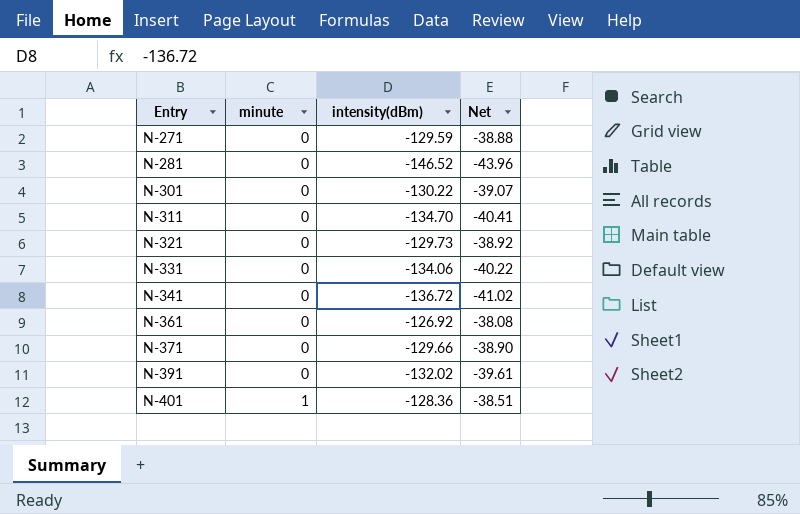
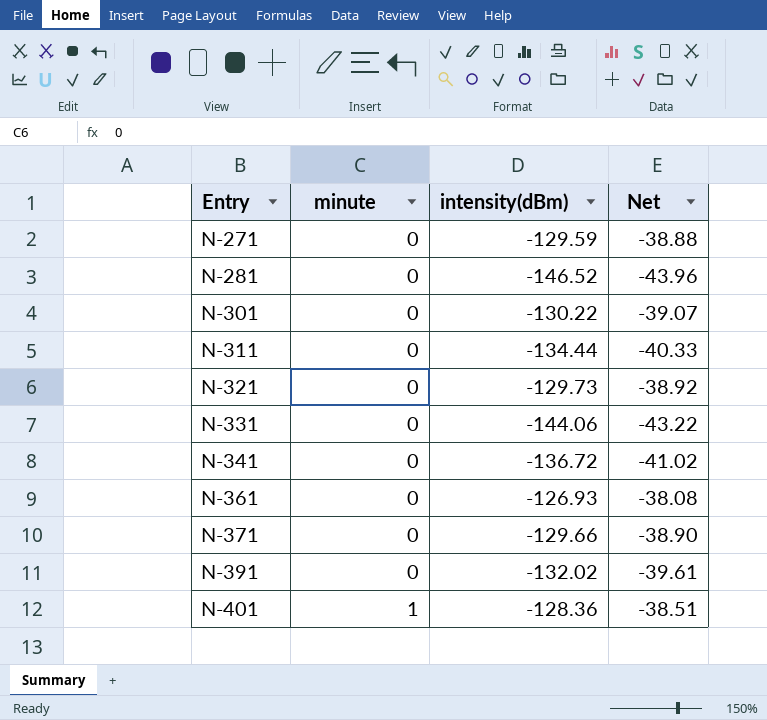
N-311 | intensity(dBm): -134.70 -> -134.44
N-311 | Net: -40.41 -> -40.33
N-331 | intensity(dBm): -134.06 -> -144.06
N-331 | Net: -40.22 -> -43.22
N-361 | intensity(dBm): -126.92 -> -126.93

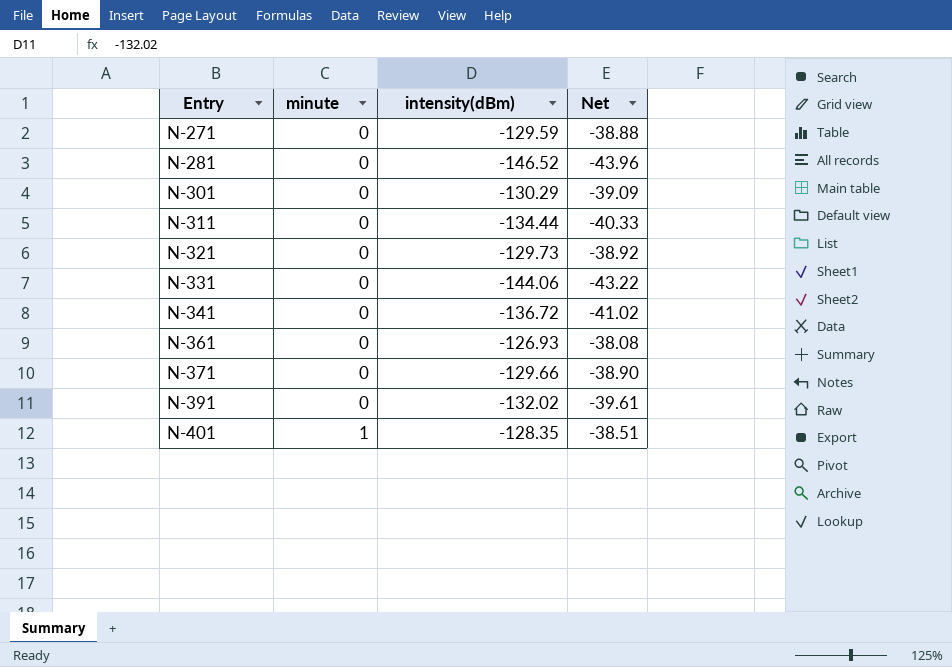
N-301 | intensity(dBm): -130.22 -> -130.29
N-301 | Net: -39.07 -> -39.09
N-401 | intensity(dBm): -128.36 -> -128.35

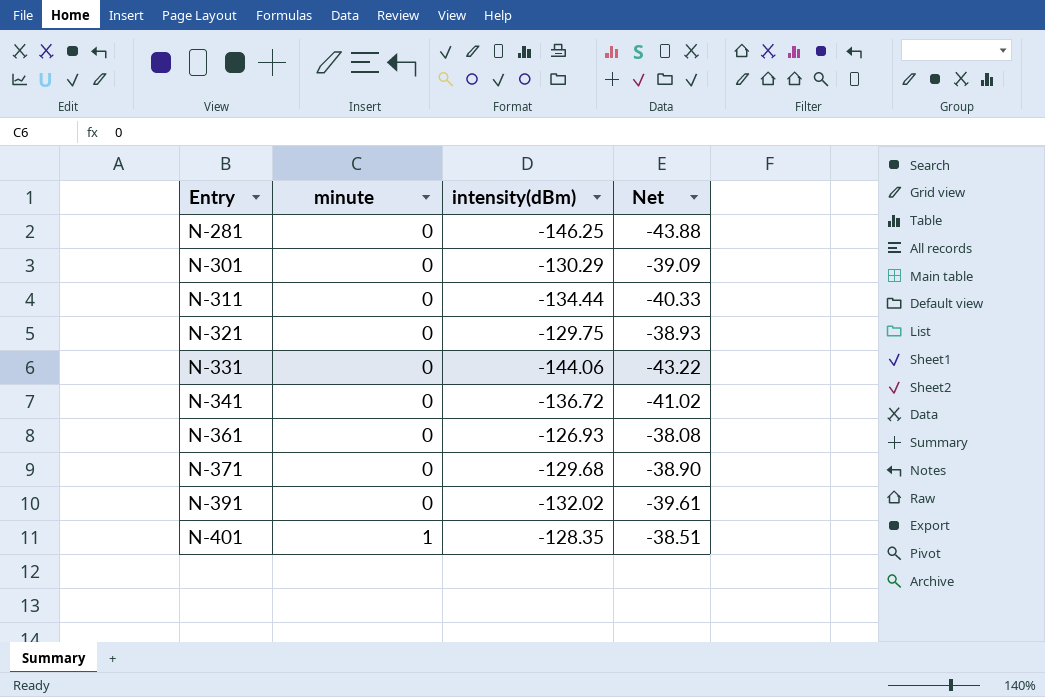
row N-271: 0 | -129.59 | -38.88 -> none
N-281 | intensity(dBm): -146.52 -> -146.25
N-281 | Net: -43.96 -> -43.88
N-321 | intensity(dBm): -129.73 -> -129.75
N-321 | Net: -38.92 -> -38.93
N-371 | intensity(dBm): -129.66 -> -129.68

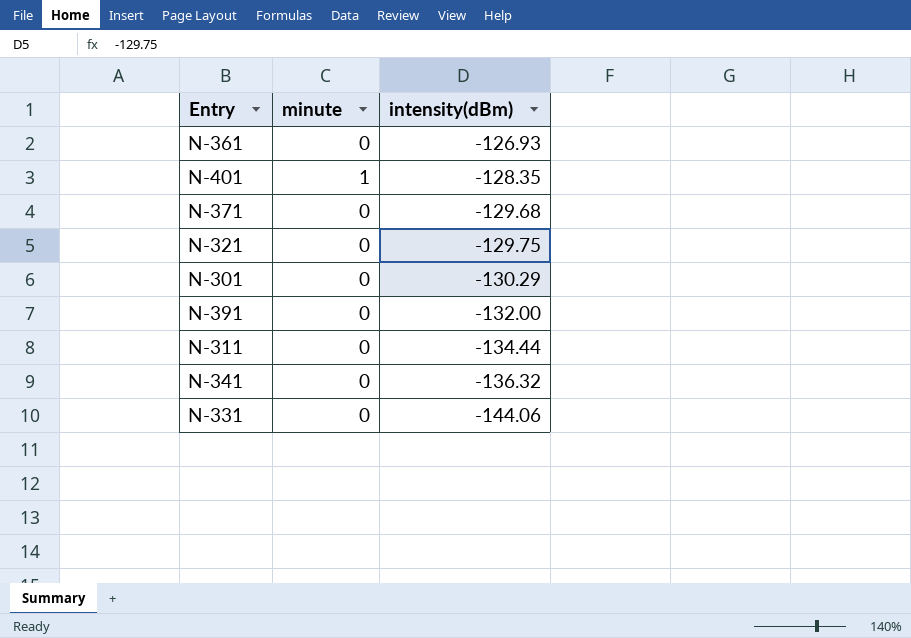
row order: Entry ascending -> intensity(dBm) descending
column Net | formula: [intensity(dBm)] * 0.3 -> none
row N-281: 0 | -146.25 | -43.88 -> none
N-391 | intensity(dBm): -132.02 -> -132.00
N-341 | intensity(dBm): -136.72 -> -136.32

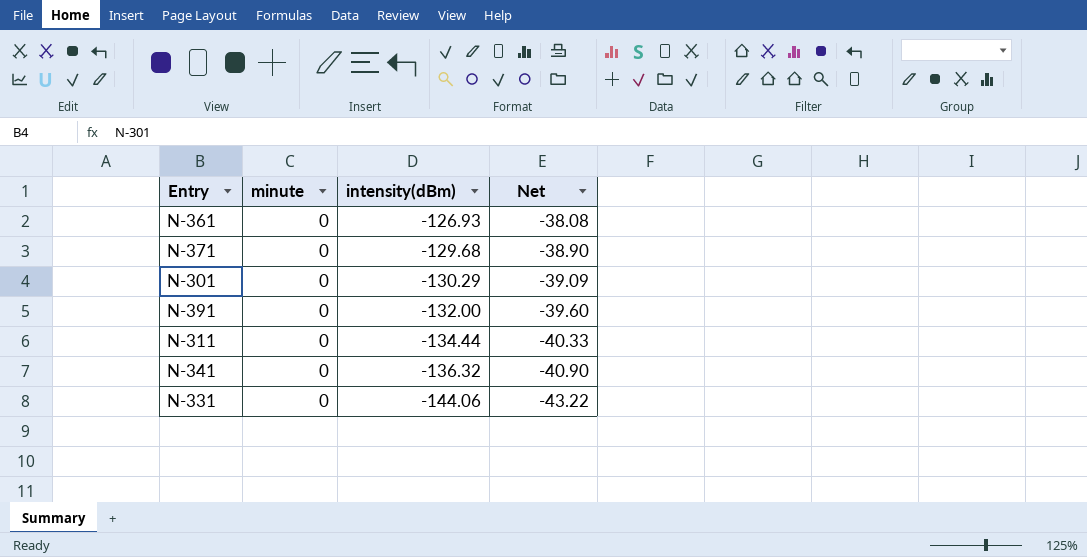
column Net | formula: none -> [intensity(dBm)] * 0.3
row N-401: 1 | -128.35 -> none
row N-321: 0 | -129.75 -> none

